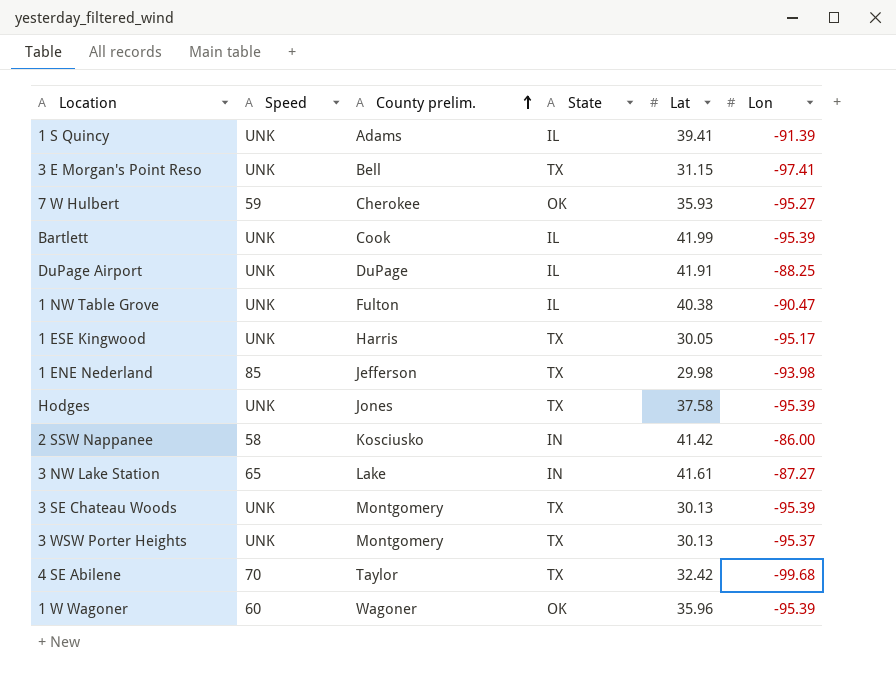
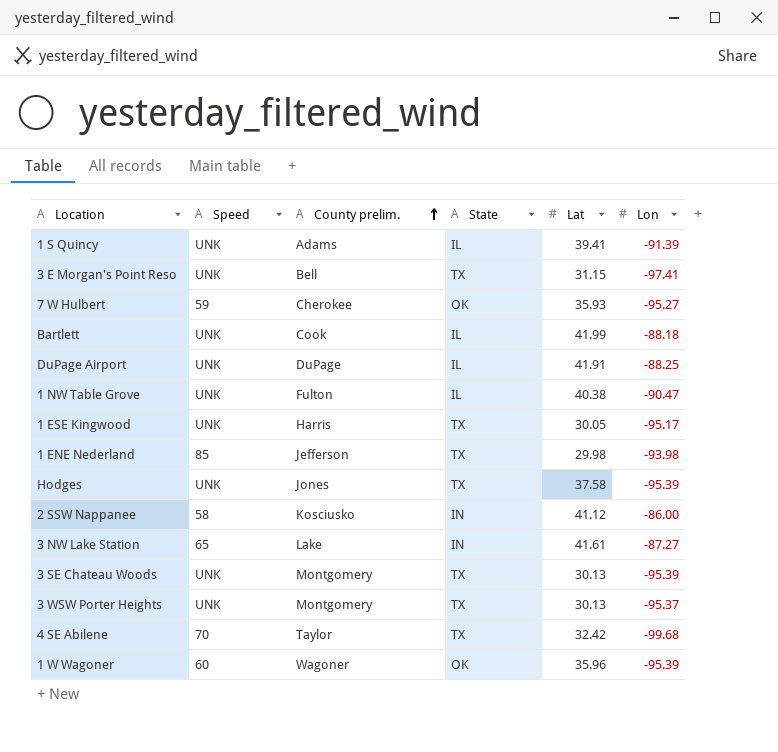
Bartlett | Lon: -95.39 -> -88.18
2 SSW Nappanee | Lat: 41.42 -> 41.12

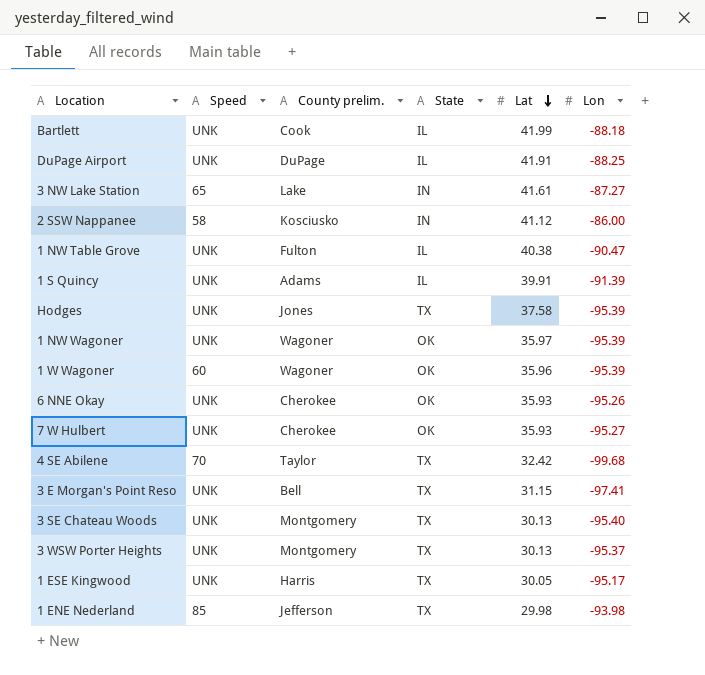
row order: County prelim. ascending -> Lat descending
1 S Quincy | Lat: 39.41 -> 39.91
row 1 NW Wagoner: none -> UNK | Wagoner | OK | 35.97 | -95.39
row 6 NNE Okay: none -> UNK | Cherokee | OK | 35.93 | -95.26
7 W Hulbert | Speed: 59 -> UNK
3 SE Chateau Woods | Lon: -95.39 -> -95.40

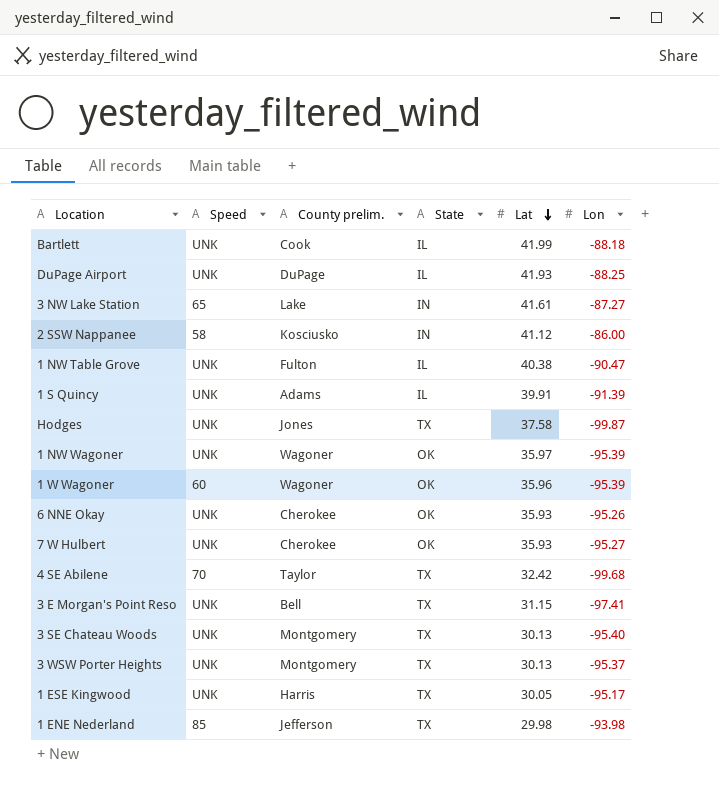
DuPage Airport | Lat: 41.91 -> 41.93
Hodges | Lon: -95.39 -> -99.87

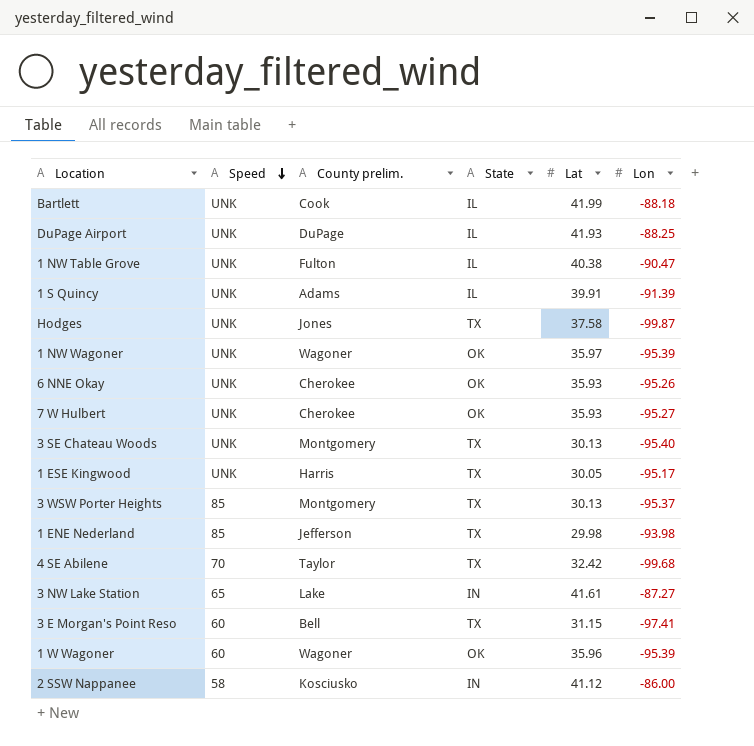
row order: Lat descending -> Speed descending
3 WSW Porter Heights | Speed: UNK -> 85
3 E Morgan's Point Reso | Speed: UNK -> 60

